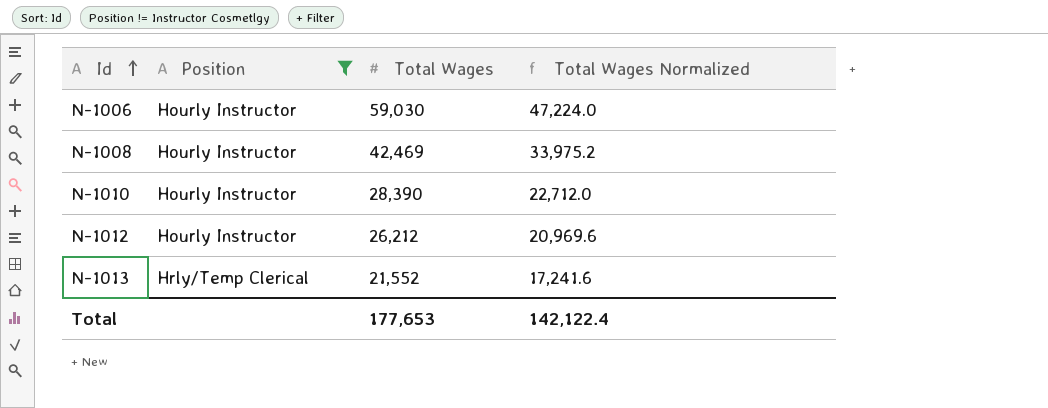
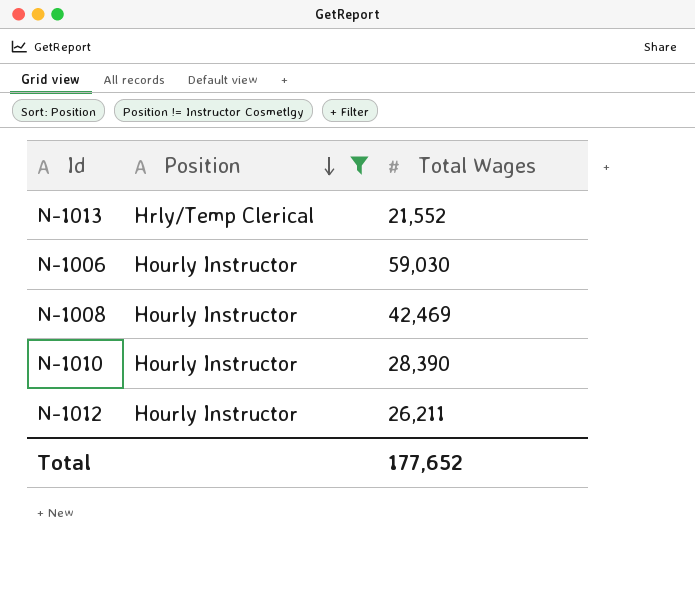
row order: Id ascending -> Position descending
column Total Wages Normalized | formula: [Total Wages] * 0.8 -> none
N-1012 | Total Wages: 26,212 -> 26,211
Total | Total Wages: 177,653 -> 177,652

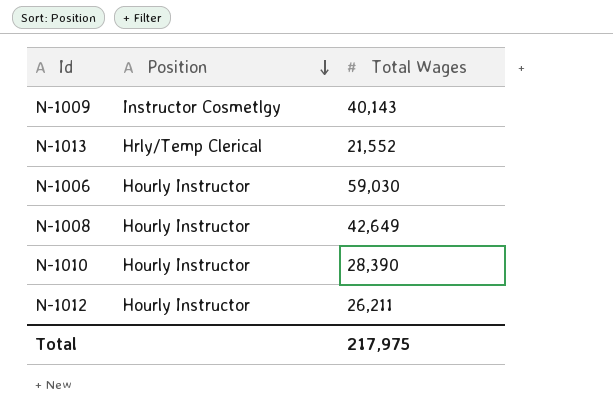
filter: Position != Instructor Cosmetlgy -> none
N-1008 | Total Wages: 42,469 -> 42,649
Total | Total Wages: 177,652 -> 217,975

